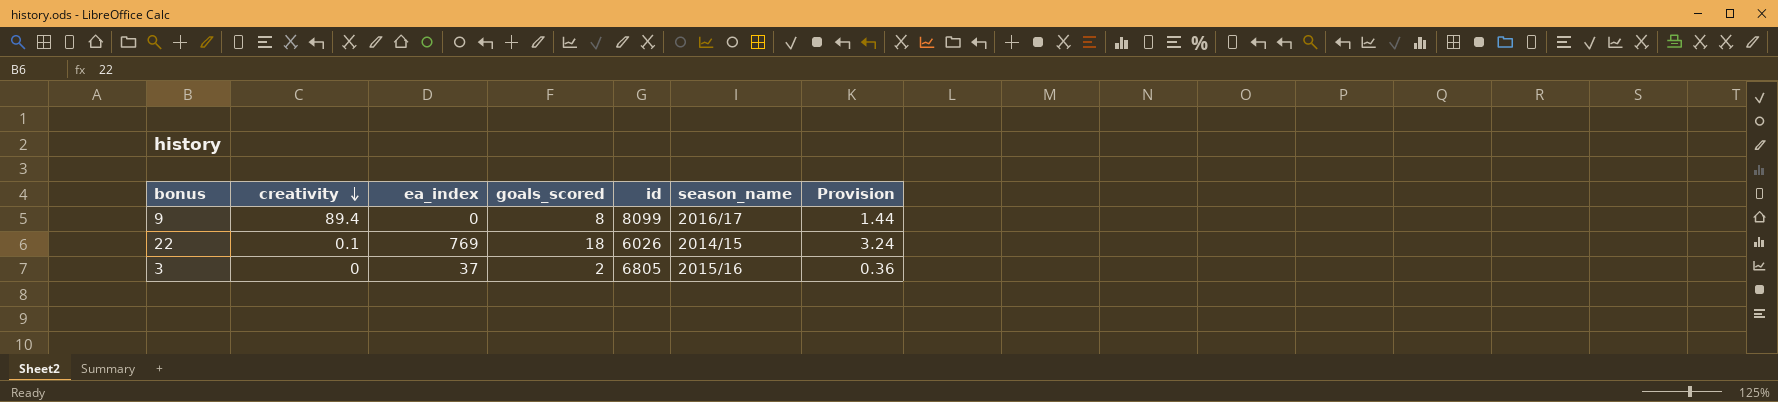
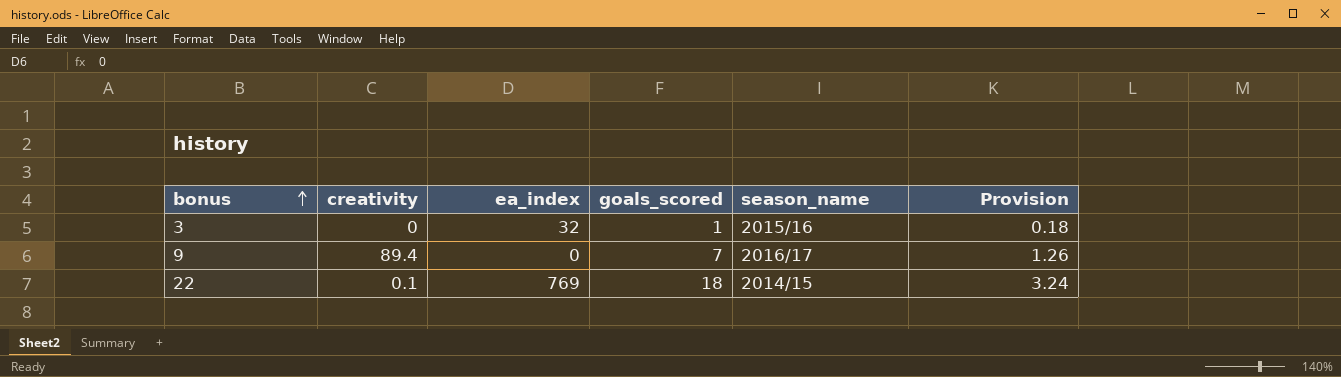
row order: creativity descending -> bonus ascending
column id | position: 5 -> none
3 | ea_index: 37 -> 32
3 | goals_scored: 2 -> 1
3 | Provision: 0.36 -> 0.18
9 | goals_scored: 8 -> 7
9 | Provision: 1.44 -> 1.26

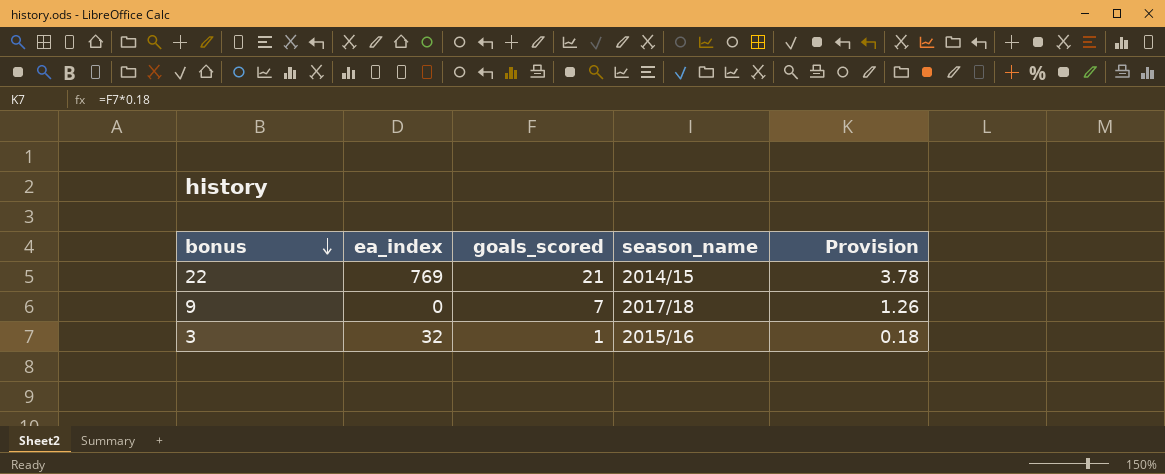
row order: bonus ascending -> bonus descending
column creativity | position: 2 -> none
22 | goals_scored: 18 -> 21
22 | Provision: 3.24 -> 3.78
9 | season_name: 2016/17 -> 2017/18

